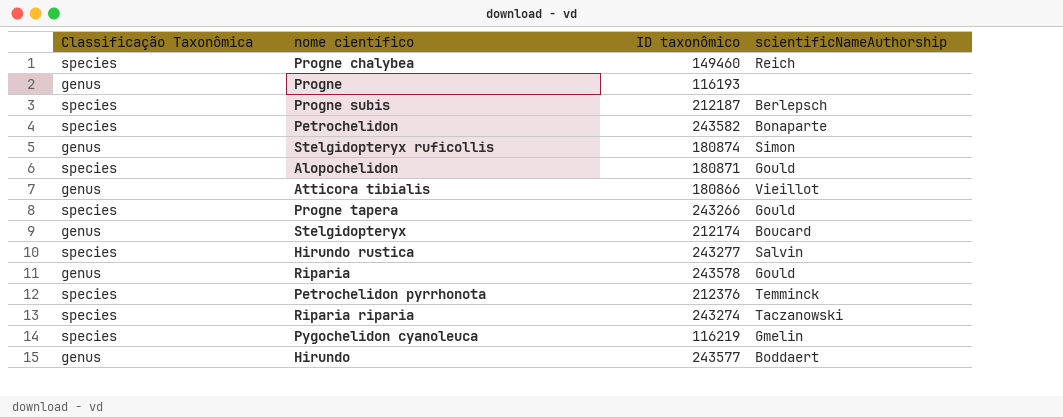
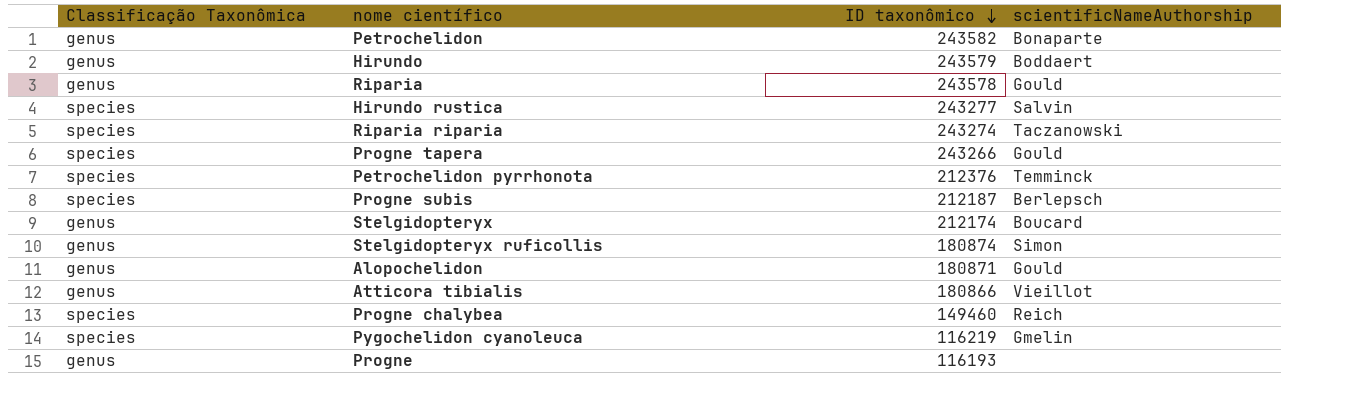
row order: none -> ID taxonômico descending
Petrochelidon | Classificação Taxonômica: species -> genus
Hirundo | ID taxonômico: 243577 -> 243579
Alopochelidon | Classificação Taxonômica: species -> genus

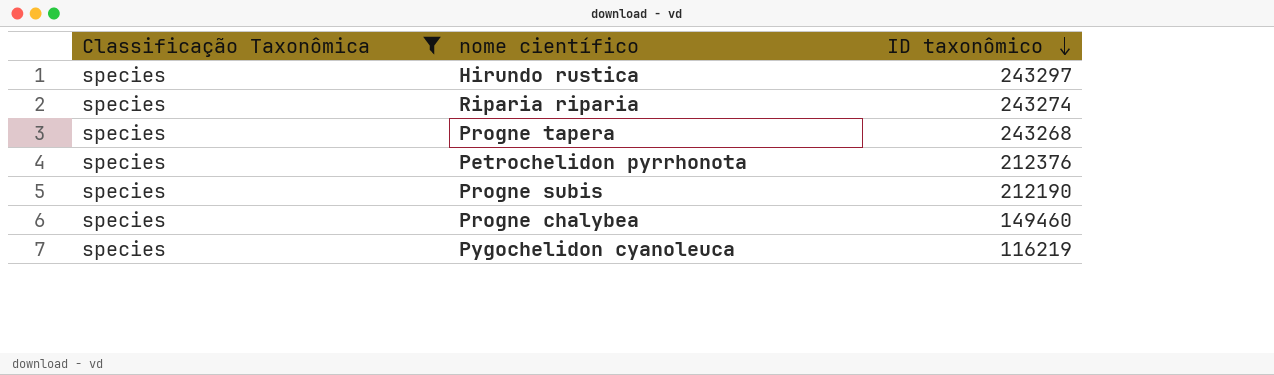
filter: none -> Classificação Taxonômica = species
column scientificNameAuthorship | position: 4 -> none
Hirundo rustica | ID taxonômico: 243277 -> 243297
Progne tapera | ID taxonômico: 243266 -> 243268
Progne subis | ID taxonômico: 212187 -> 212190

